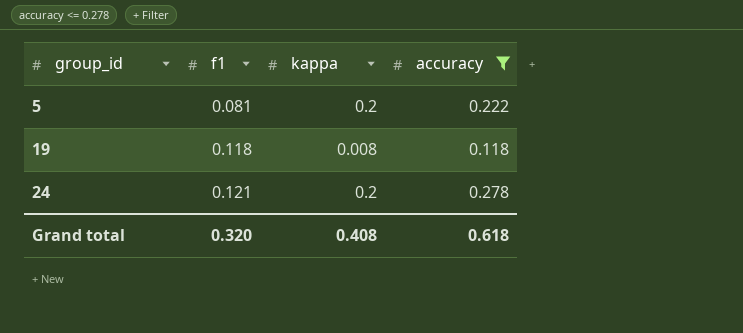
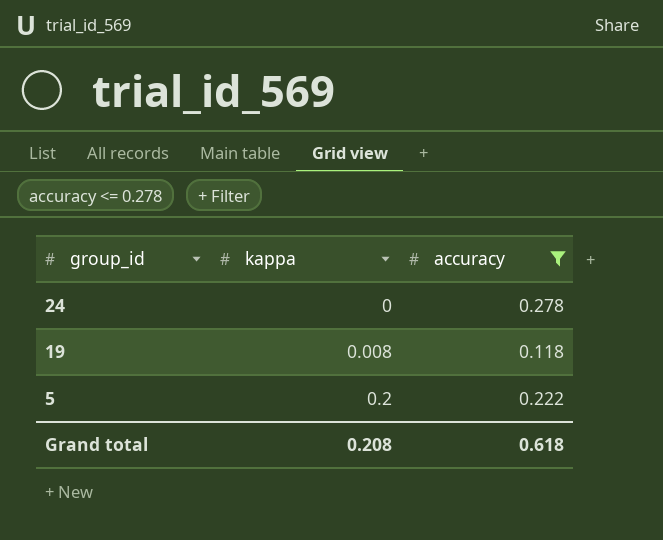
row order: group_id ascending -> group_id descending
column f1 | position: 2 -> none
24 | kappa: 0.2 -> 0
Grand total | kappa: 0.408 -> 0.208

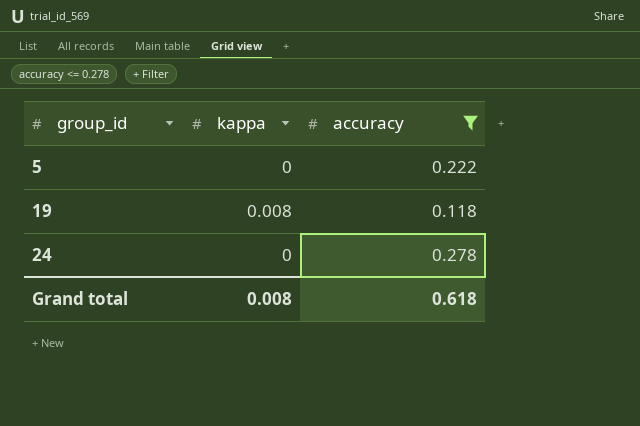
row order: group_id descending -> group_id ascending
5 | kappa: 0.2 -> 0
Grand total | kappa: 0.208 -> 0.008

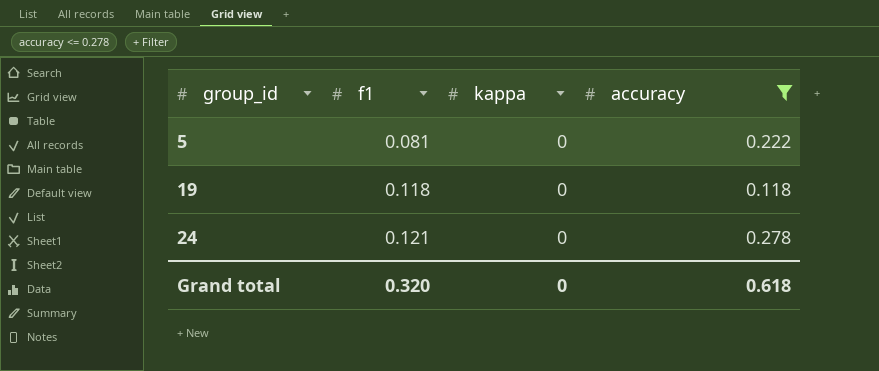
column f1 | position: none -> 2
19 | kappa: 0.008 -> 0
Grand total | kappa: 0.008 -> 0

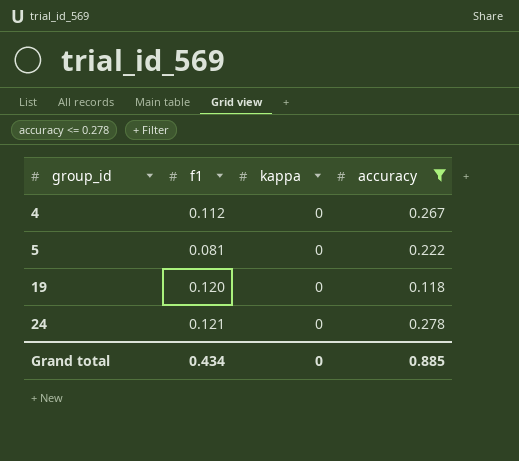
row 4: none -> 0.112 | 0 | 0.267
19 | f1: 0.118 -> 0.120
Grand total | f1: 0.320 -> 0.434
Grand total | accuracy: 0.618 -> 0.885

